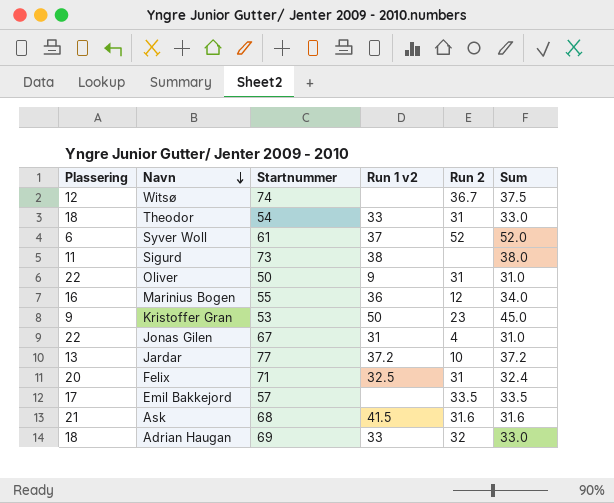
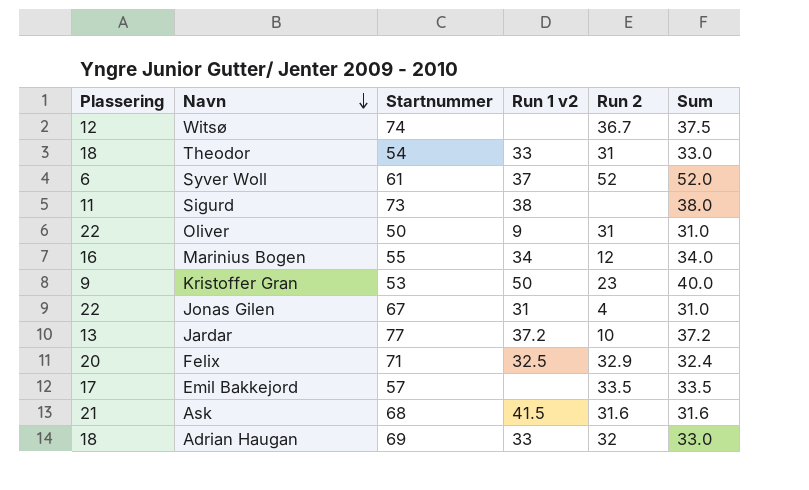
Marinius Bogen | Run 1 v2: 36 -> 34
Kristoffer Gran | Sum: 45.0 -> 40.0
Felix | Run 2: 31 -> 32.9

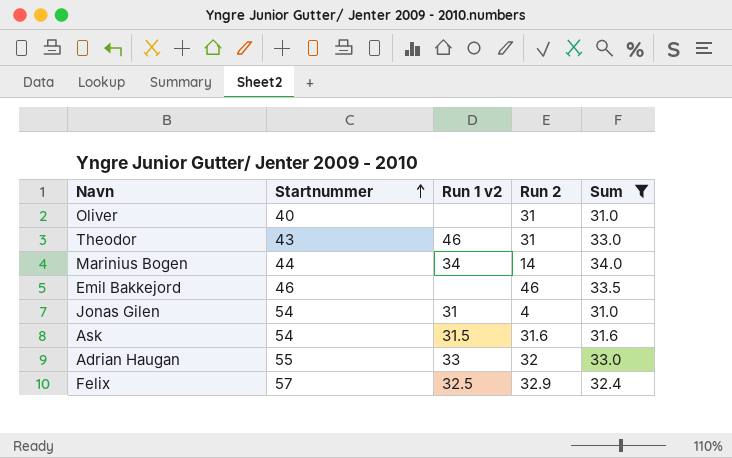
filter: none -> Sum <= 34.0
row order: Navn descending -> Startnummer ascending
column Plassering | position: 1 -> none
Oliver | Startnummer: 50 -> 40
Oliver | Run 1 v2: 9 -> none
Theodor | Startnummer: 54 -> 43
Theodor | Run 1 v2: 33 -> 46
Marinius Bogen | Startnummer: 55 -> 44
Marinius Bogen | Run 2: 12 -> 14
Emil Bakkejord | Startnummer: 57 -> 46
Emil Bakkejord | Run 2: 33.5 -> 46
Jonas Gilen | Startnummer: 67 -> 54
Ask | Startnummer: 68 -> 54
Ask | Run 1 v2: 41.5 -> 31.5
Adrian Haugan | Startnummer: 69 -> 55
Felix | Startnummer: 71 -> 57

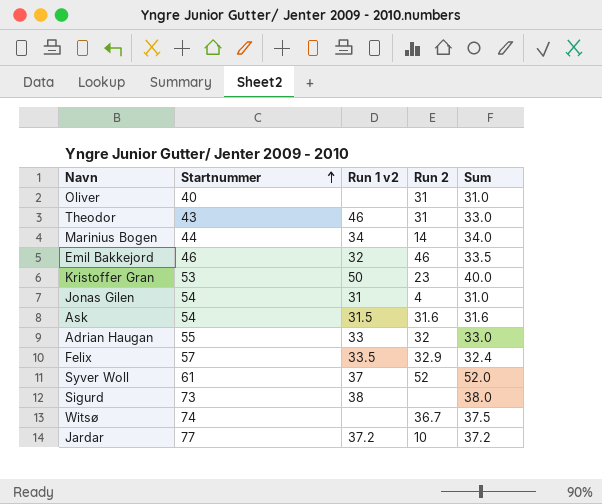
filter: Sum <= 34.0 -> none
Emil Bakkejord | Run 1 v2: none -> 32
Felix | Run 1 v2: 32.5 -> 33.5

